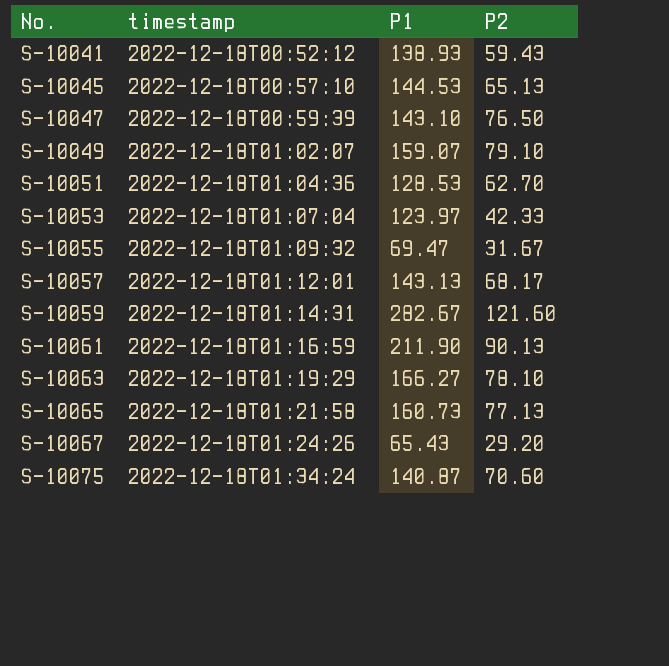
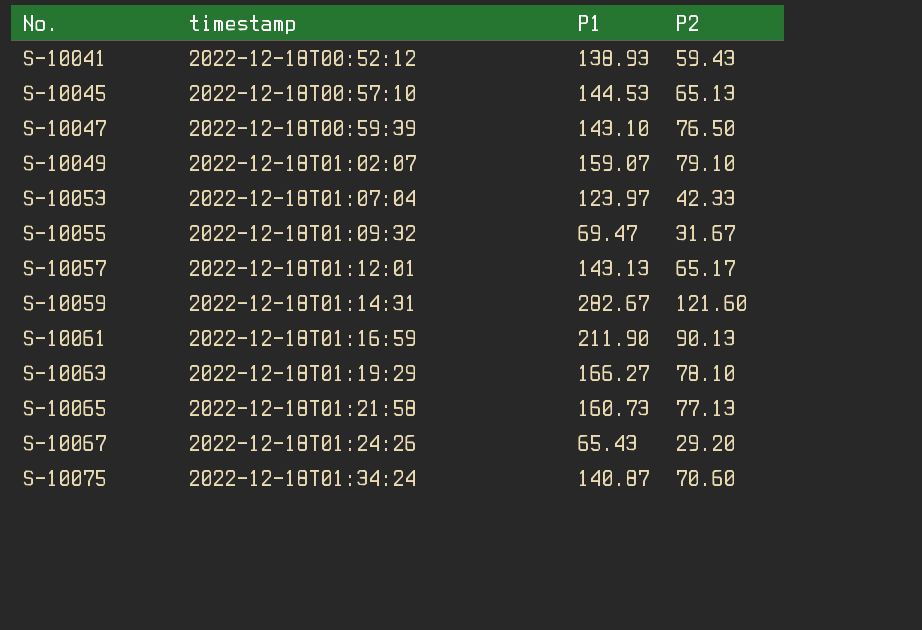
row S-10051: 2022-12-18T01:04:36 | 128.53 | 62.70 -> none
S-10057 | P2: 68.17 -> 65.17

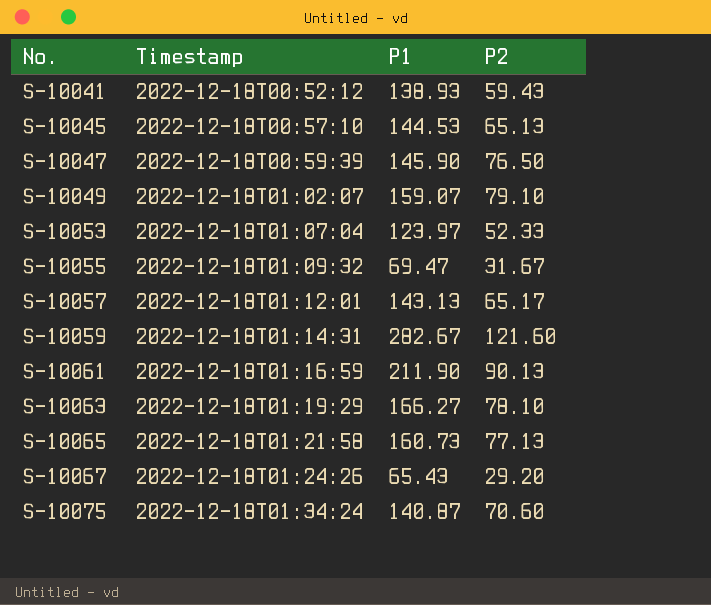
column name: timestamp -> Timestamp
S-10047 | P1: 143.10 -> 145.90
S-10053 | P2: 42.33 -> 52.33

